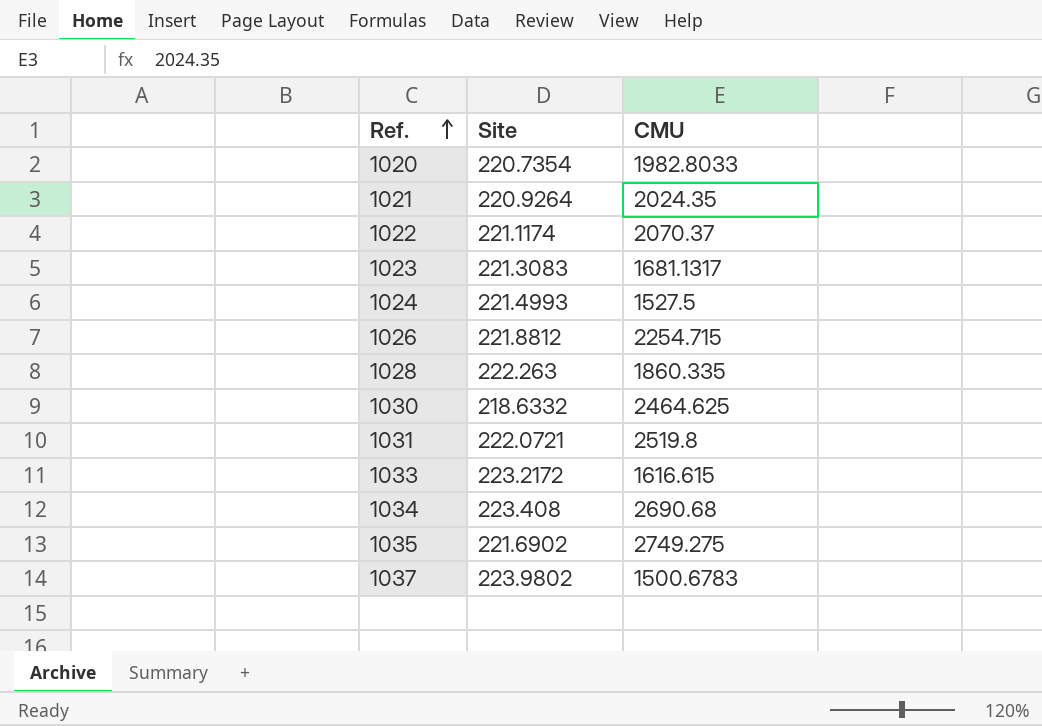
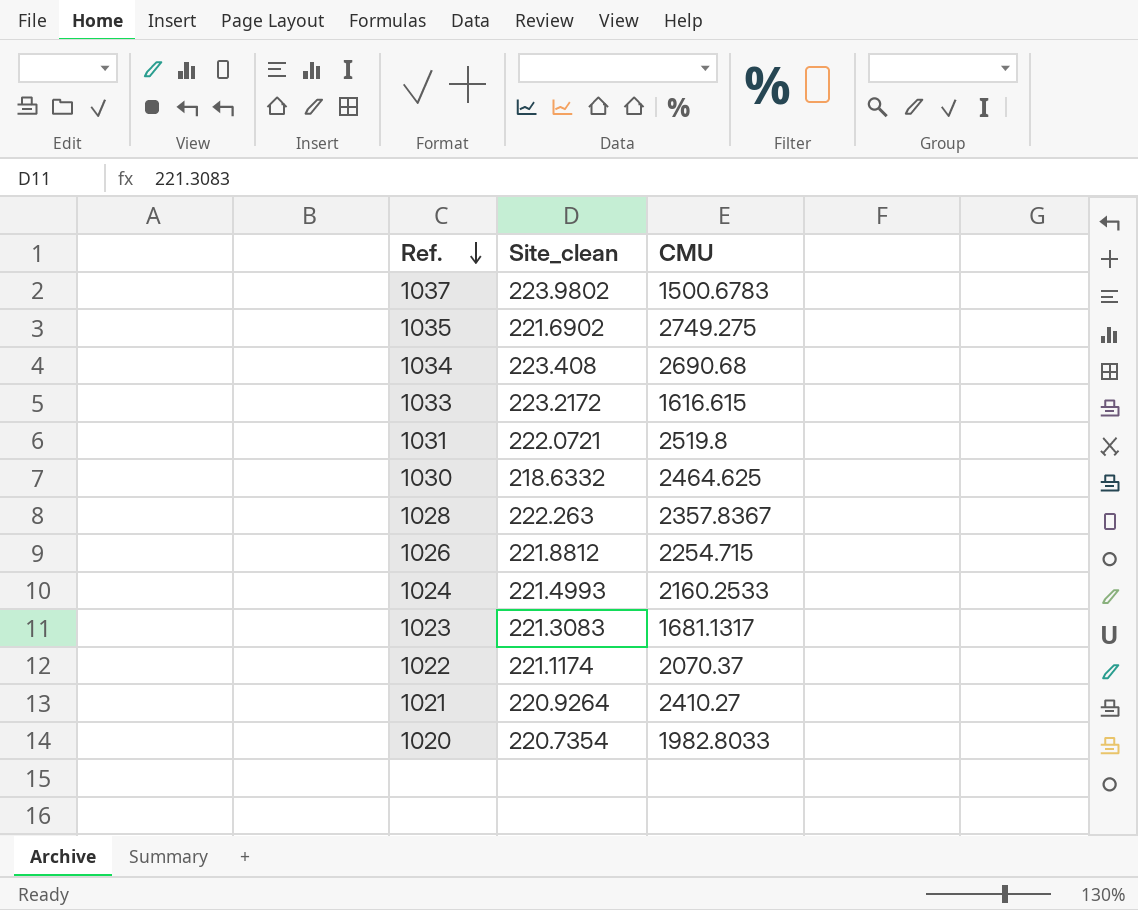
row order: Ref. ascending -> Ref. descending
column name: Site -> Site_clean
1028 | CMU: 1860.335 -> 2357.8367
1024 | CMU: 1527.5 -> 2160.2533
1021 | CMU: 2024.35 -> 2410.27

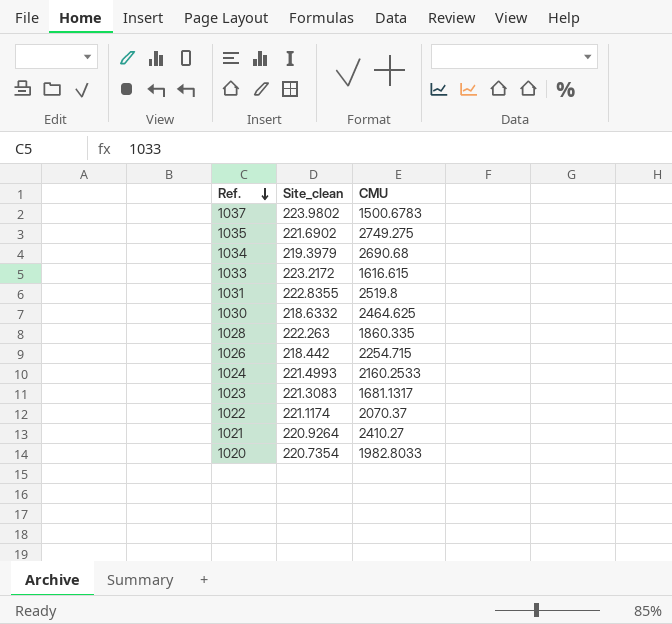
1034 | Site_clean: 223.408 -> 219.3979
1031 | Site_clean: 222.0721 -> 222.8355
1028 | CMU: 2357.8367 -> 1860.335
1026 | Site_clean: 221.8812 -> 218.442

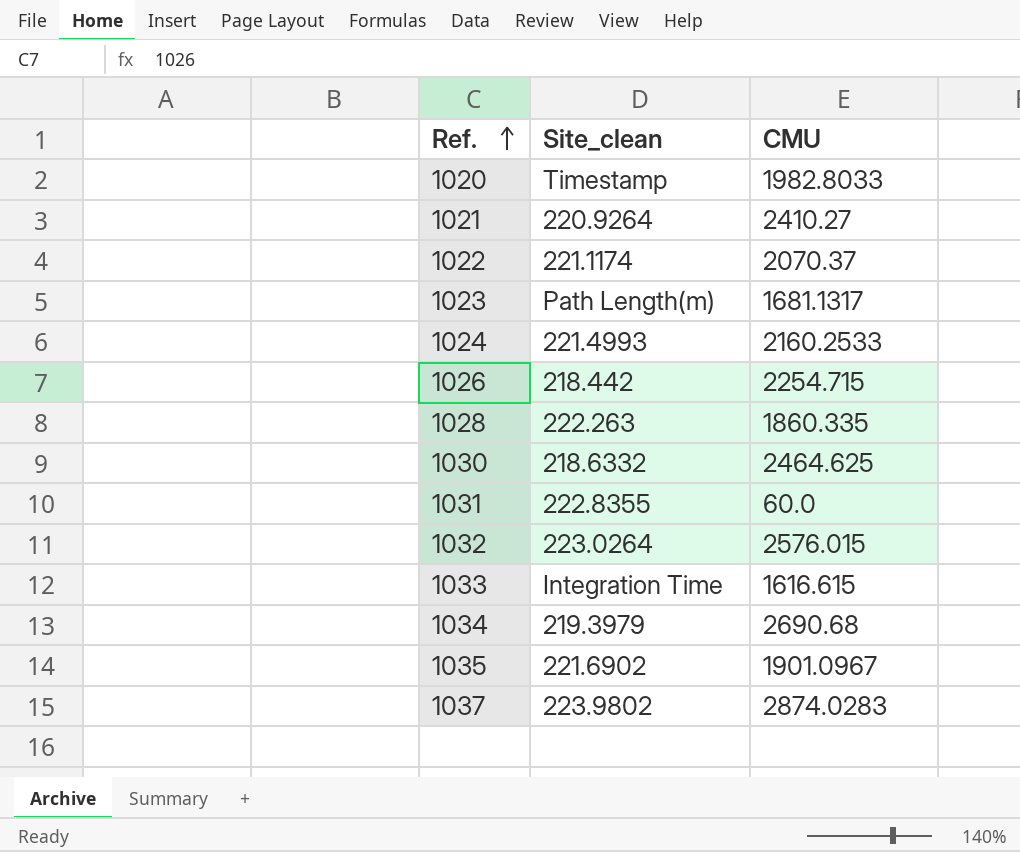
row order: Ref. descending -> Ref. ascending
1020 | Site_clean: 220.7354 -> Timestamp
1023 | Site_clean: 221.3083 -> Path Length(m)
1031 | CMU: 2519.8 -> 60.0
row 1032: none -> 223.0264 | 2576.015
1033 | Site_clean: 223.2172 -> Integration Time
1035 | CMU: 2749.275 -> 1901.0967
1037 | CMU: 1500.6783 -> 2874.0283

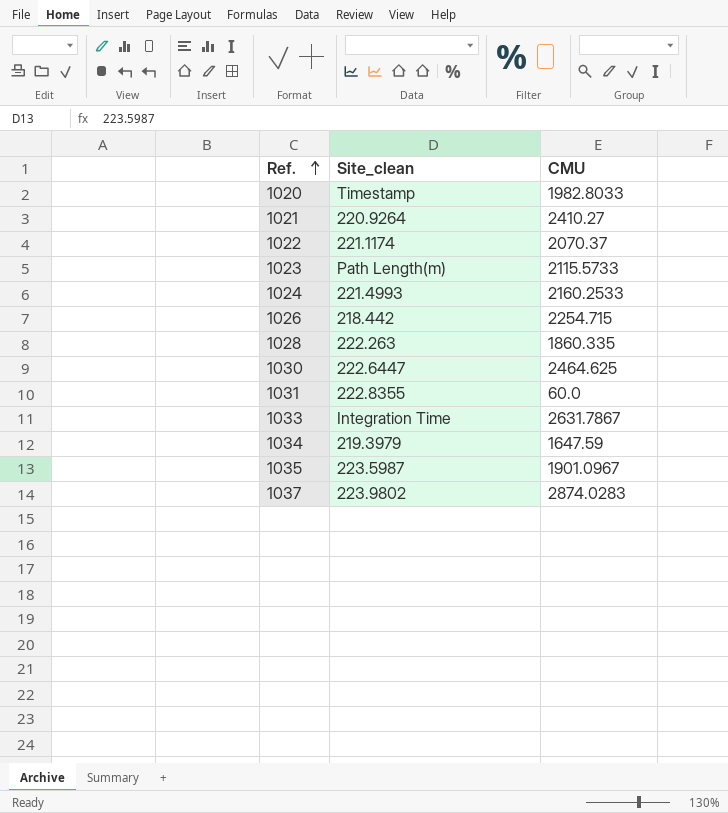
row 1032: 223.0264 | 2576.015 -> none
1023 | CMU: 1681.1317 -> 2115.5733
1030 | Site_clean: 218.6332 -> 222.6447
1033 | CMU: 1616.615 -> 2631.7867
1034 | CMU: 2690.68 -> 1647.59
1035 | Site_clean: 221.6902 -> 223.5987

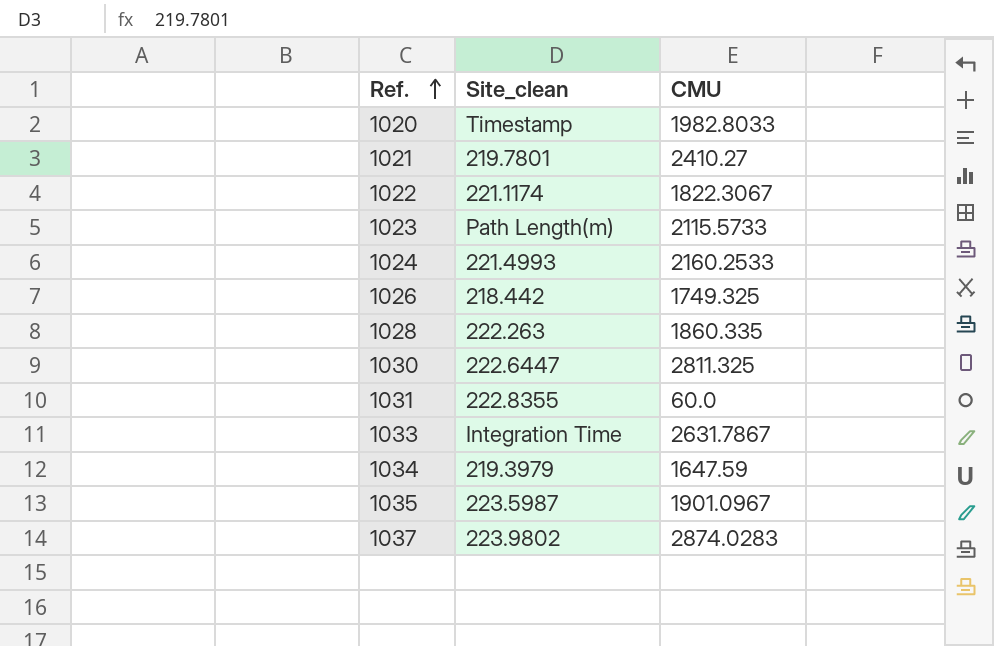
1021 | Site_clean: 220.9264 -> 219.7801
1022 | CMU: 2070.37 -> 1822.3067
1026 | CMU: 2254.715 -> 1749.325
1030 | CMU: 2464.625 -> 2811.325

